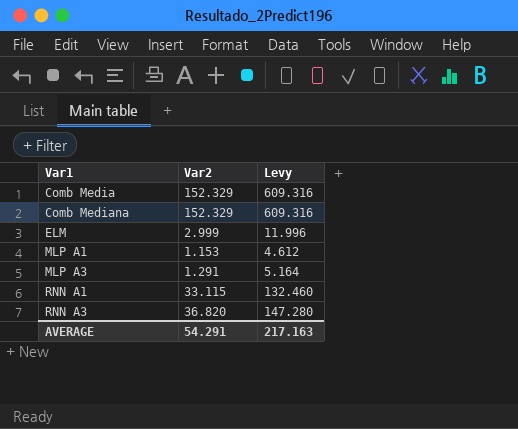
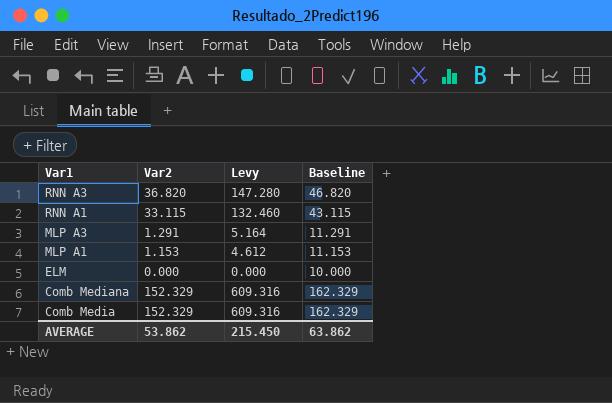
row order: Var1 ascending -> Var1 descending
column Baseline | formula: none -> [Var2] + 10
ELM | Var2: 2.999 -> 0.000
ELM | Levy: 11.996 -> 0.000
AVERAGE | Var2: 54.291 -> 53.862
AVERAGE | Levy: 217.163 -> 215.450

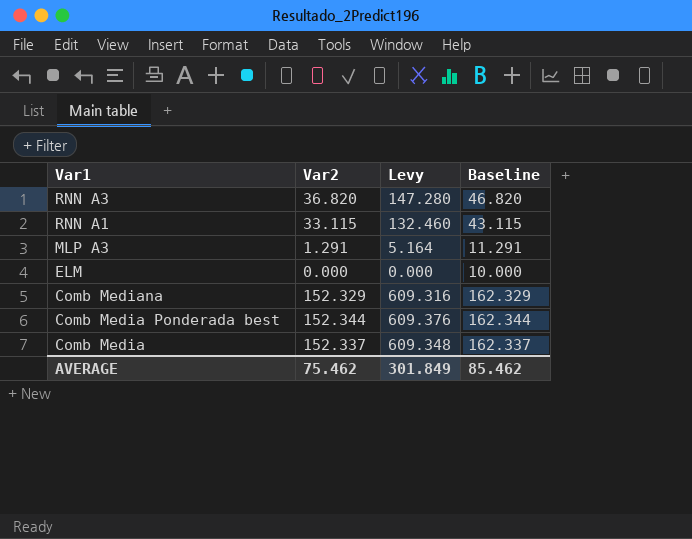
row MLP A1: 1.153 | 4.612 | 11.153 -> none
row Comb Media Ponderada best: none -> 152.344 | 609.376 | 162.344
Comb Media | Var2: 152.329 -> 152.337
Comb Media | Levy: 609.316 -> 609.348
Comb Media | Baseline: 162.329 -> 162.337
AVERAGE | Var2: 53.862 -> 75.462
AVERAGE | Levy: 215.450 -> 301.849
AVERAGE | Baseline: 63.862 -> 85.462

